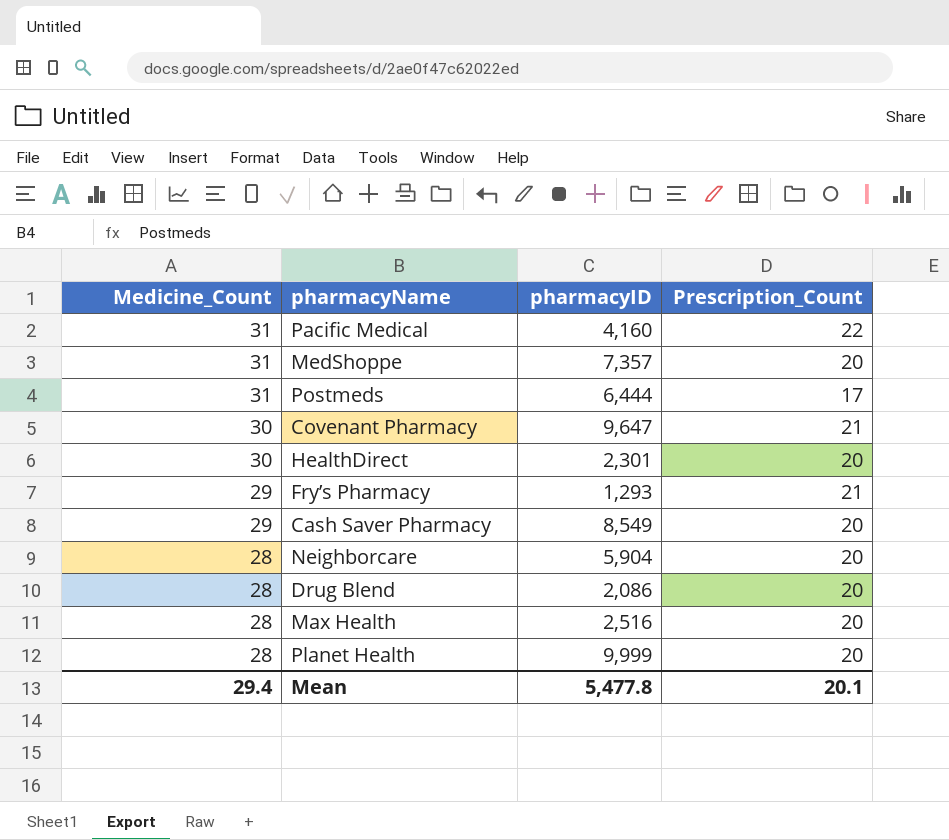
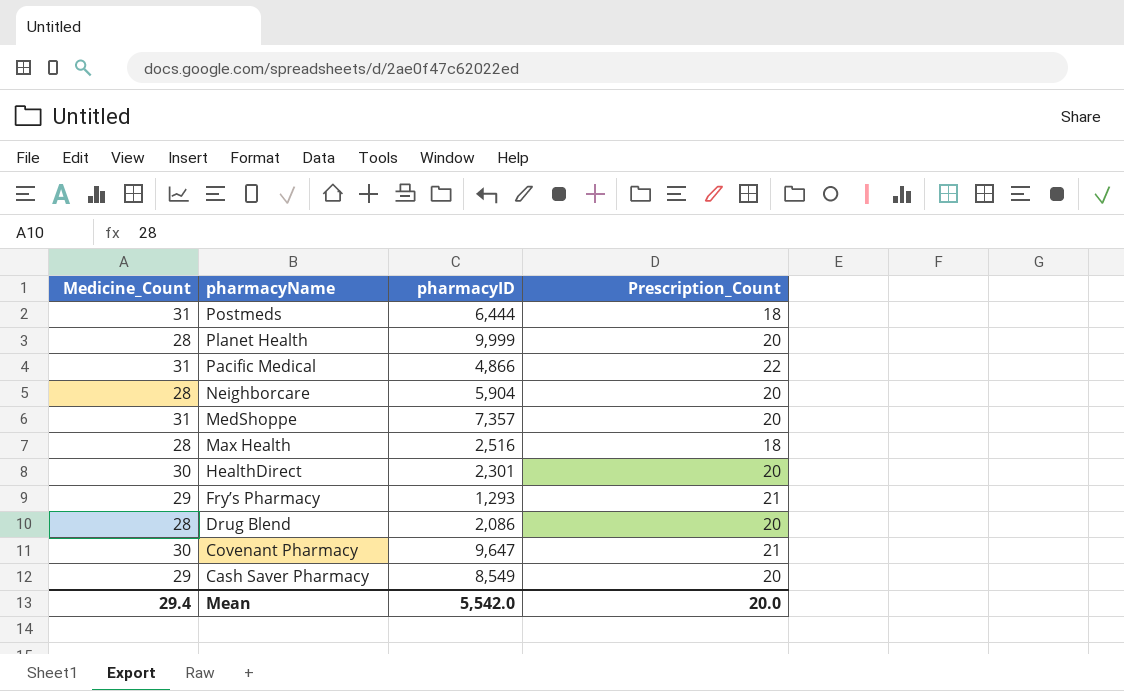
row order: Medicine_Count descending -> pharmacyName descending
Postmeds | Prescription_Count: 17 -> 18
Pacific Medical | pharmacyID: 4,160 -> 4,866
Max Health | Prescription_Count: 20 -> 18
Mean | pharmacyID: 5,477.8 -> 5,542.0
Mean | Prescription_Count: 20.1 -> 20.0

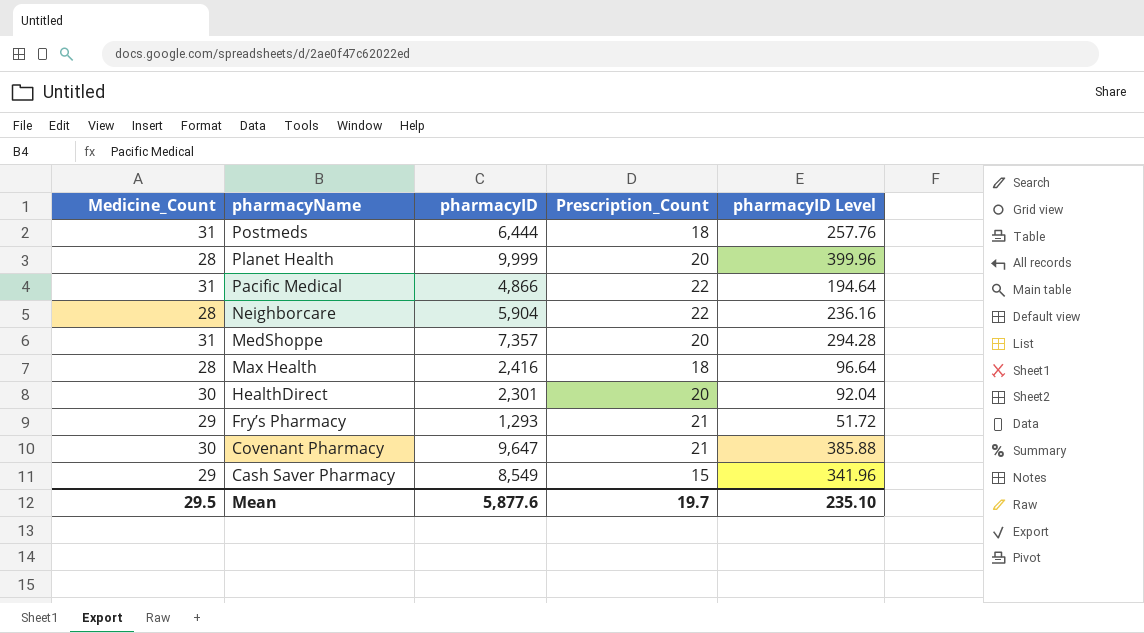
column pharmacyID Level | formula: none -> [pharmacyID] * 0.04
row Drug Blend: 28 | 2,086 | 20 -> none
Neighborcare | Prescription_Count: 20 -> 22
Max Health | pharmacyID: 2,516 -> 2,416
Cash Saver Pharmacy | Prescription_Count: 20 -> 15
Mean | Medicine_Count: 29.4 -> 29.5
Mean | pharmacyID: 5,542.0 -> 5,877.6
Mean | Prescription_Count: 20.0 -> 19.7

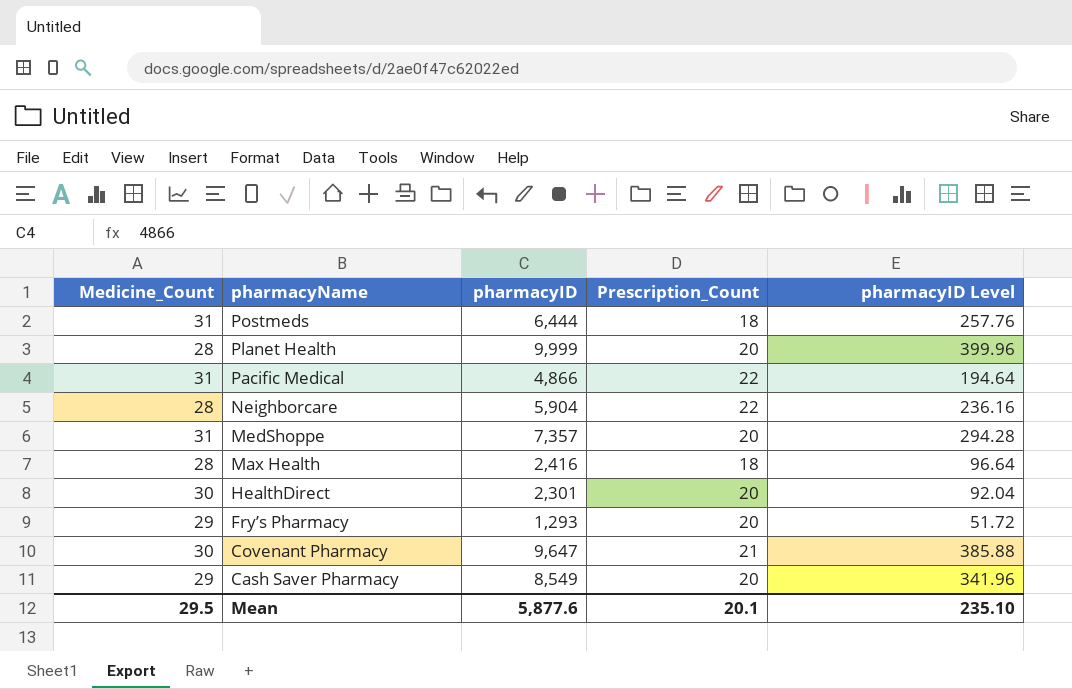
Fry’s Pharmacy | Prescription_Count: 21 -> 20
Cash Saver Pharmacy | Prescription_Count: 15 -> 20
Mean | Prescription_Count: 19.7 -> 20.1

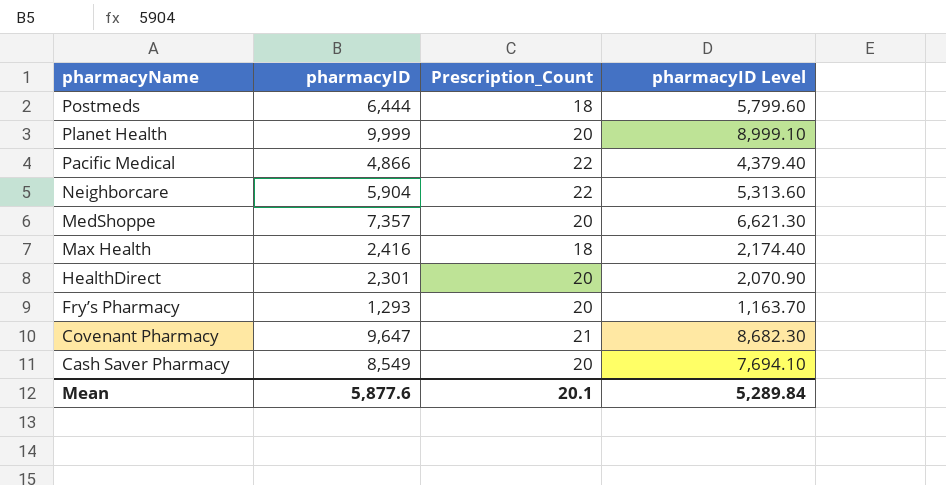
column Medicine_Count | position: 1 -> none
column pharmacyID Level | formula: [pharmacyID] * 0.04 -> [pharmacyID] * 0.9
Mean | pharmacyID Level: 235.10 -> 5,289.84

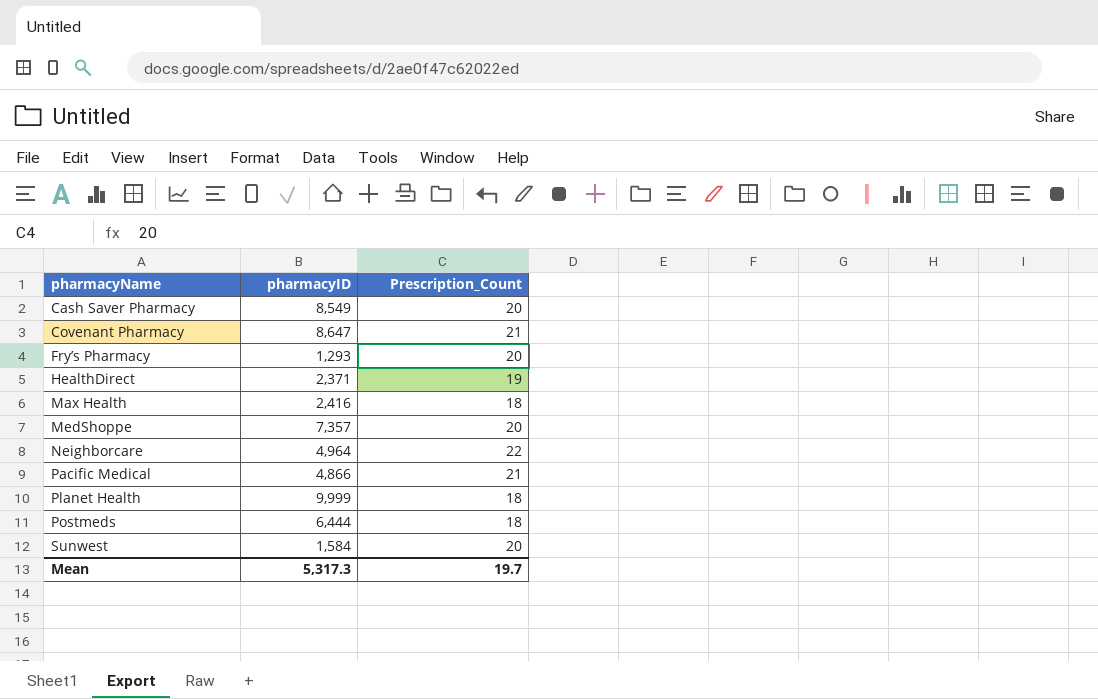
row order: pharmacyName descending -> pharmacyName ascending
column pharmacyID Level | formula: [pharmacyID] * 0.9 -> none
Covenant Pharmacy | pharmacyID: 9,647 -> 8,647
HealthDirect | pharmacyID: 2,301 -> 2,371
HealthDirect | Prescription_Count: 20 -> 19
Neighborcare | pharmacyID: 5,904 -> 4,964
Pacific Medical | Prescription_Count: 22 -> 21
Planet Health | Prescription_Count: 20 -> 18
row Sunwest: none -> 1,584 | 20
Mean | pharmacyID: 5,877.6 -> 5,317.3
Mean | Prescription_Count: 20.1 -> 19.7

